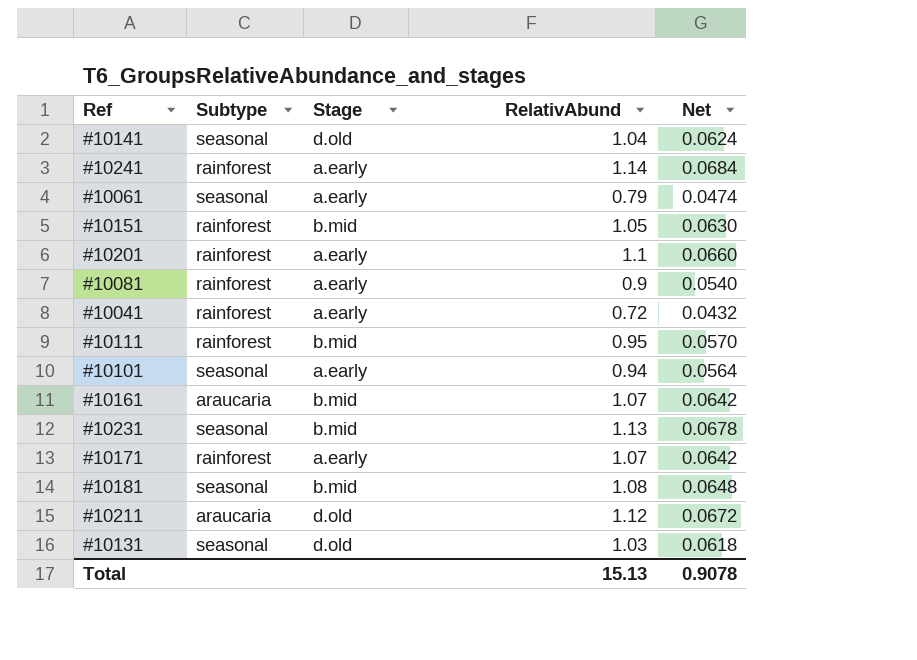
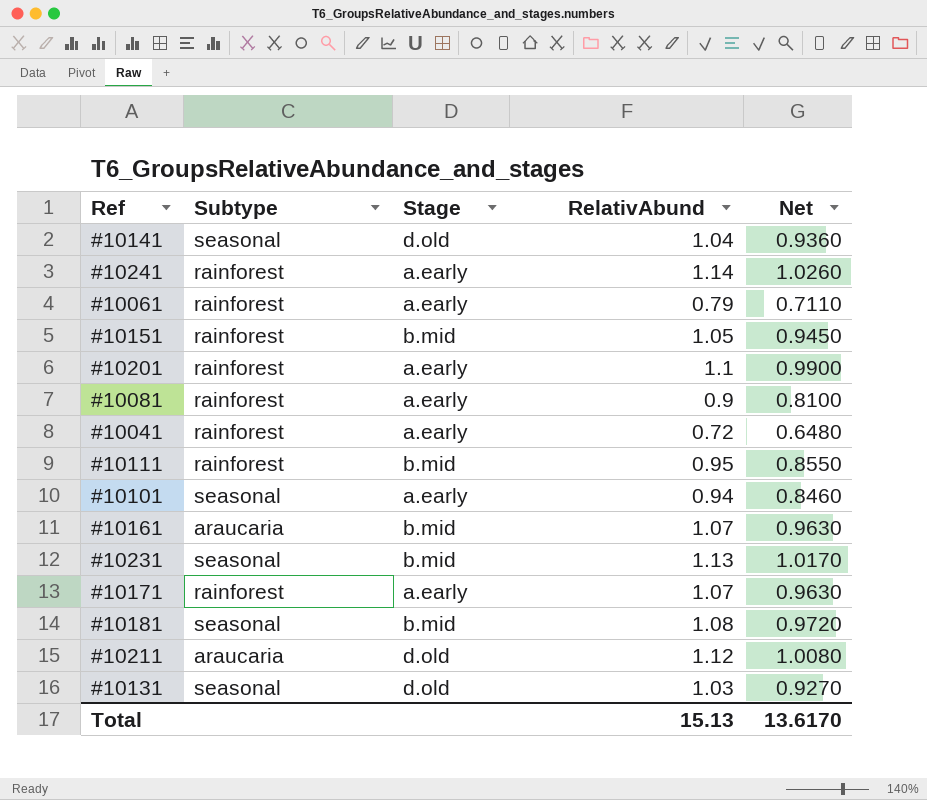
column Net | formula: [RelativAbund] * 0.06 -> [RelativAbund] * 0.9
#10061 | Subtype: seasonal -> rainforest
Total | Net: 0.9078 -> 13.6170

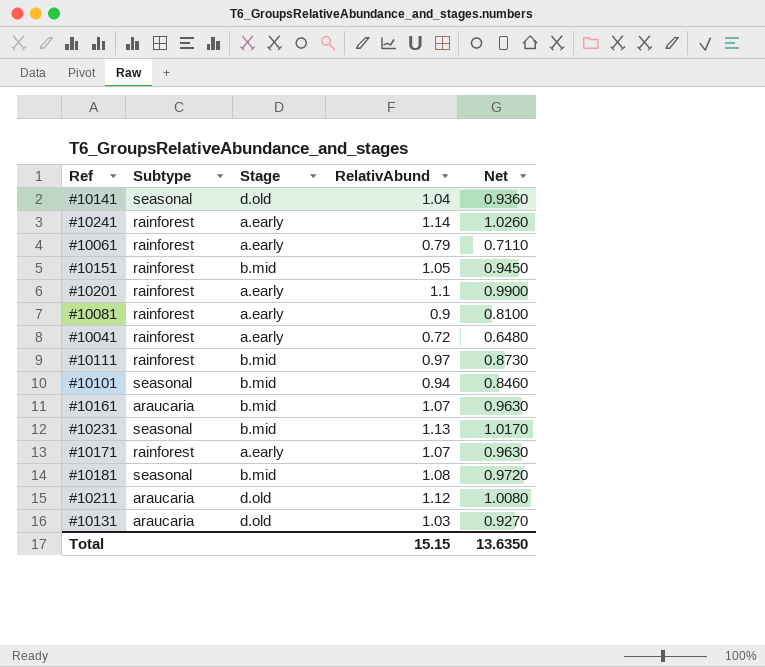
#10111 | RelativAbund: 0.95 -> 0.97
#10111 | Net: 0.8550 -> 0.8730
#10101 | Stage: a.early -> b.mid
#10131 | Subtype: seasonal -> araucaria
Total | RelativAbund: 15.13 -> 15.15
Total | Net: 13.6170 -> 13.6350

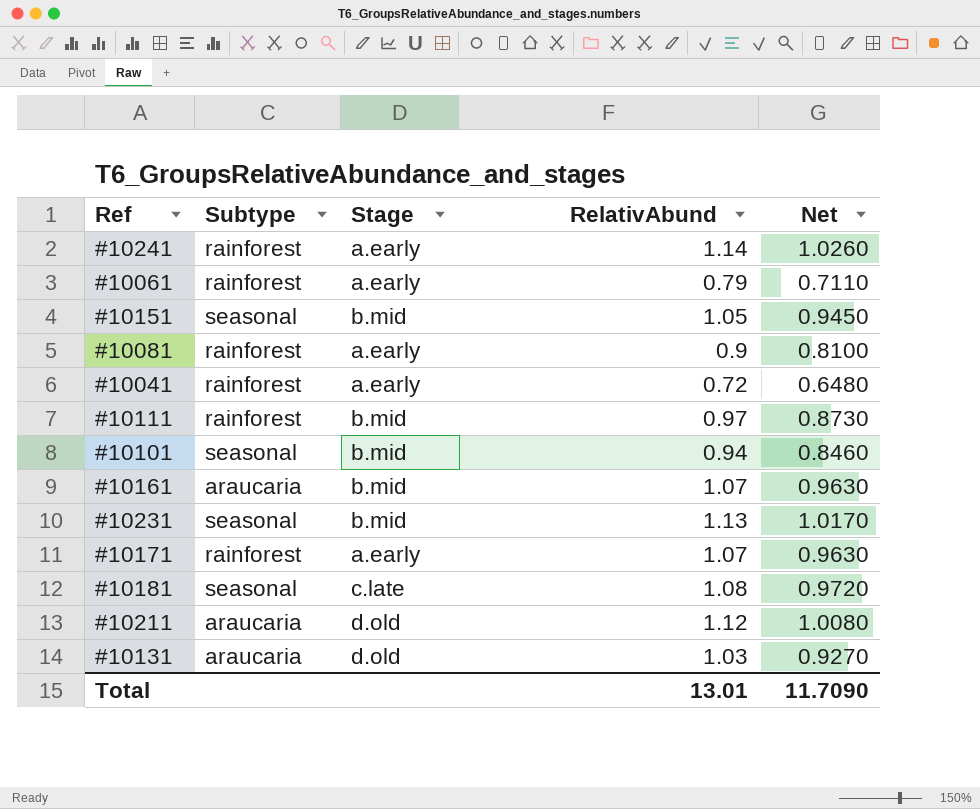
row #10141: seasonal | d.old | 1.04 | 0.9360 -> none
row #10201: rainforest | a.early | 1.1 | 0.9900 -> none
#10151 | Subtype: rainforest -> seasonal
#10181 | Stage: b.mid -> c.late
Total | RelativAbund: 15.15 -> 13.01
Total | Net: 13.6350 -> 11.7090

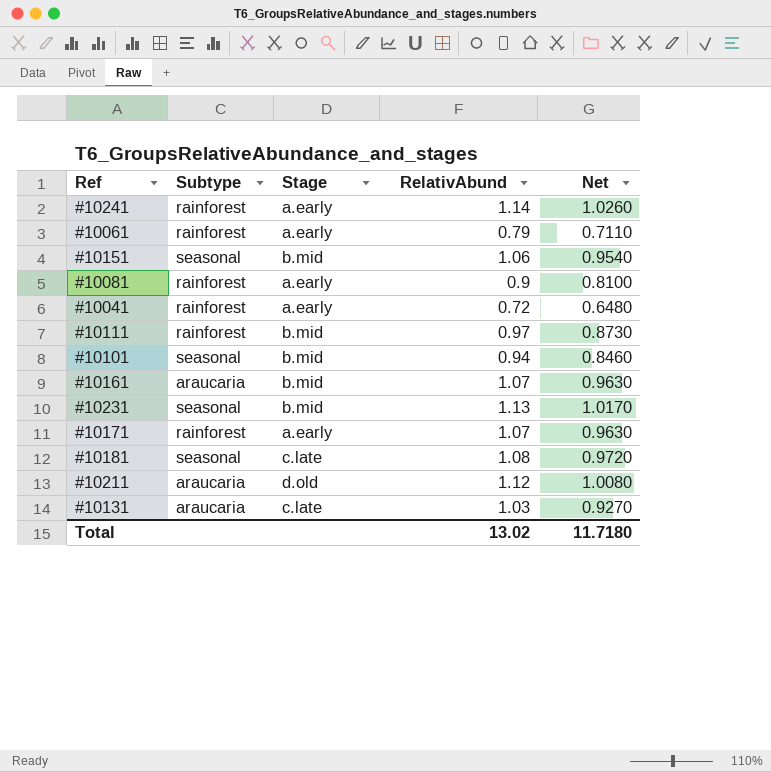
#10151 | RelativAbund: 1.05 -> 1.06
#10151 | Net: 0.9450 -> 0.9540
#10131 | Stage: d.old -> c.late
Total | RelativAbund: 13.01 -> 13.02
Total | Net: 11.7090 -> 11.7180

